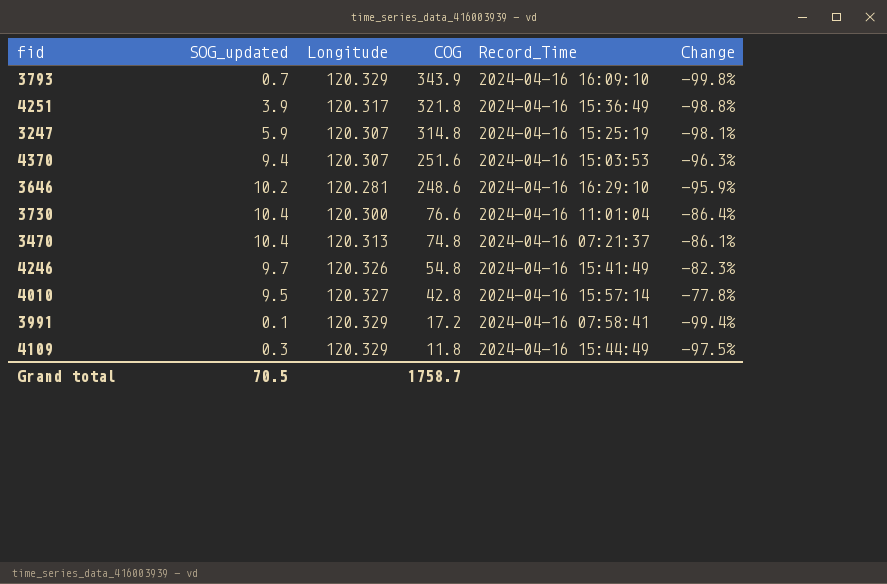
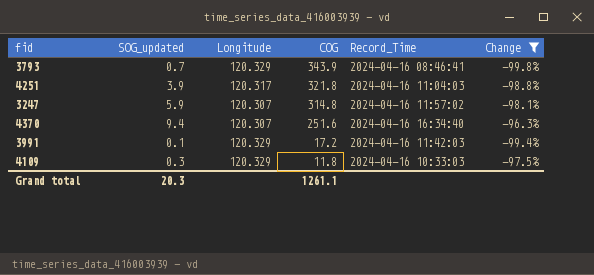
filter: none -> Change <= -96.3%
3793 | Record_Time: 2024-04-16 16:09:10 -> 2024-04-16 08:46:41
4251 | Record_Time: 2024-04-16 15:36:49 -> 2024-04-16 11:04:03
3247 | Record_Time: 2024-04-16 15:25:19 -> 2024-04-16 11:57:02
4370 | Record_Time: 2024-04-16 15:03:53 -> 2024-04-16 16:34:40
3991 | Record_Time: 2024-04-16 07:58:41 -> 2024-04-16 11:42:03
4109 | Record_Time: 2024-04-16 15:44:49 -> 2024-04-16 10:33:03
Grand total | SOG_updated: 70.5 -> 20.3
Grand total | COG: 1758.7 -> 1261.1

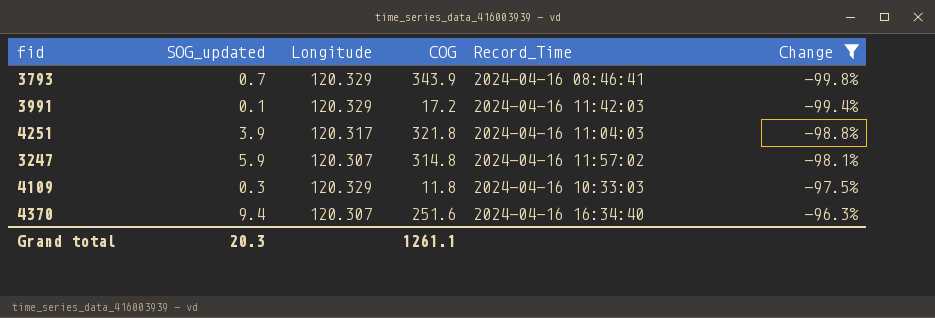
row order: COG descending -> Change ascending

